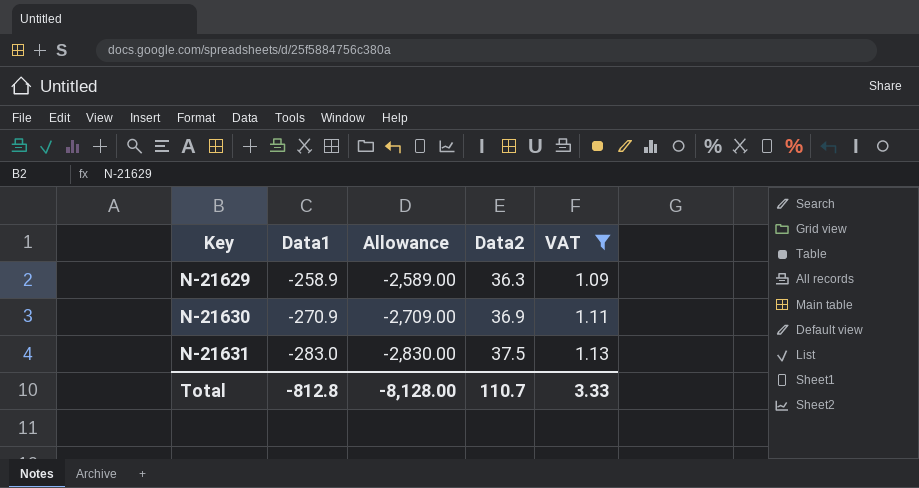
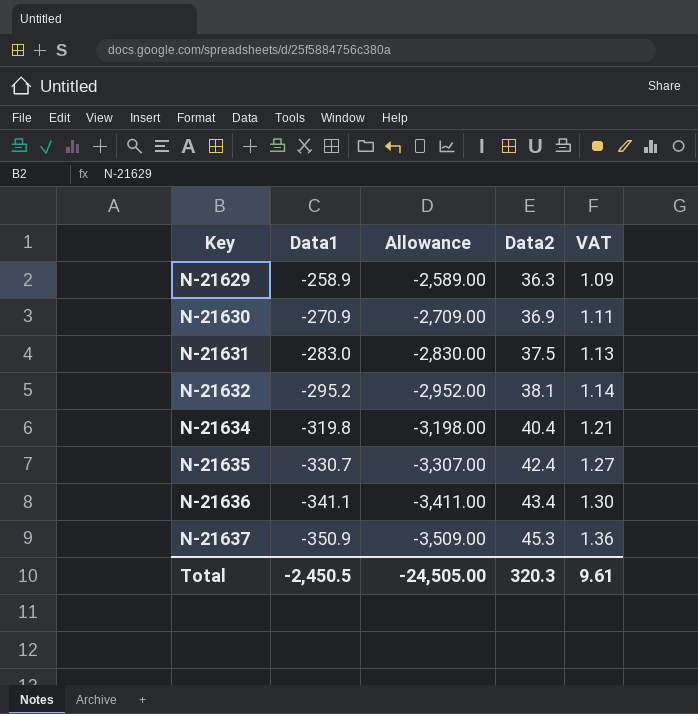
filter: VAT <= 1.13 -> none
Total | Data1: -812.8 -> -2,450.5
Total | Allowance: -8,128.00 -> -24,505.00
Total | Data2: 110.7 -> 320.3
Total | VAT: 3.33 -> 9.61

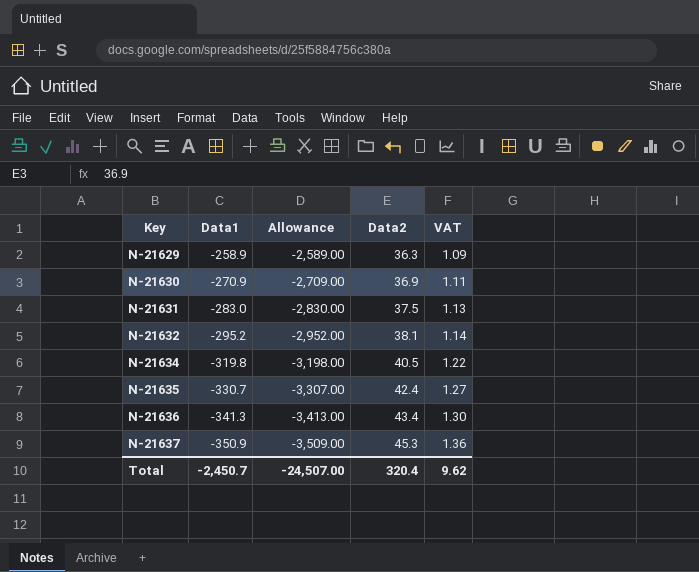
N-21634 | Data2: 40.4 -> 40.5
N-21634 | VAT: 1.21 -> 1.22
N-21636 | Data1: -341.1 -> -341.3
N-21636 | Allowance: -3,411.00 -> -3,413.00
Total | Data1: -2,450.5 -> -2,450.7
Total | Allowance: -24,505.00 -> -24,507.00
Total | Data2: 320.3 -> 320.4
Total | VAT: 9.61 -> 9.62

